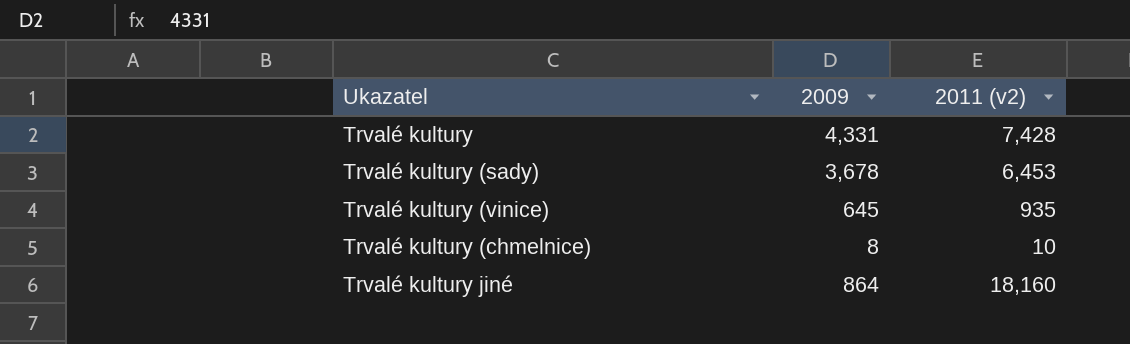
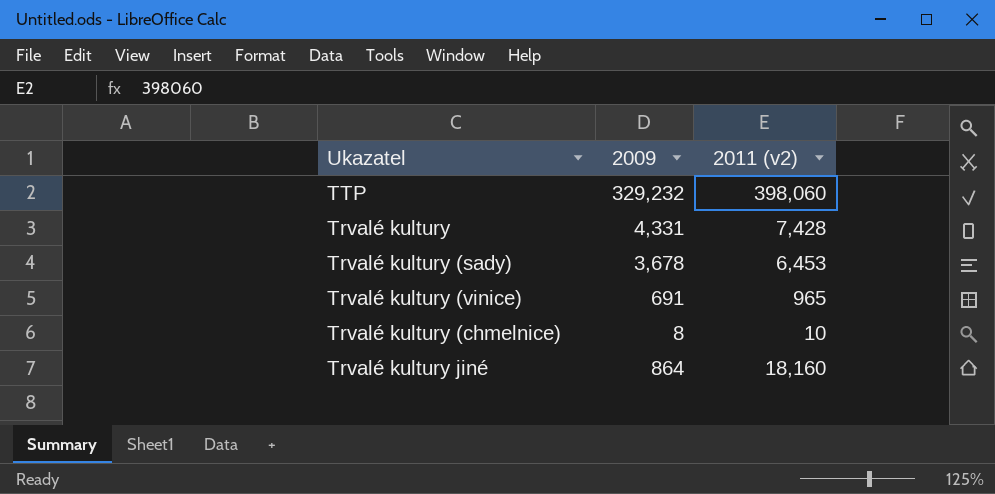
row TTP: none -> 329,232 | 398,060
Trvalé kultury (vinice) | 2009: 645 -> 691
Trvalé kultury (vinice) | 2011 (v2): 935 -> 965

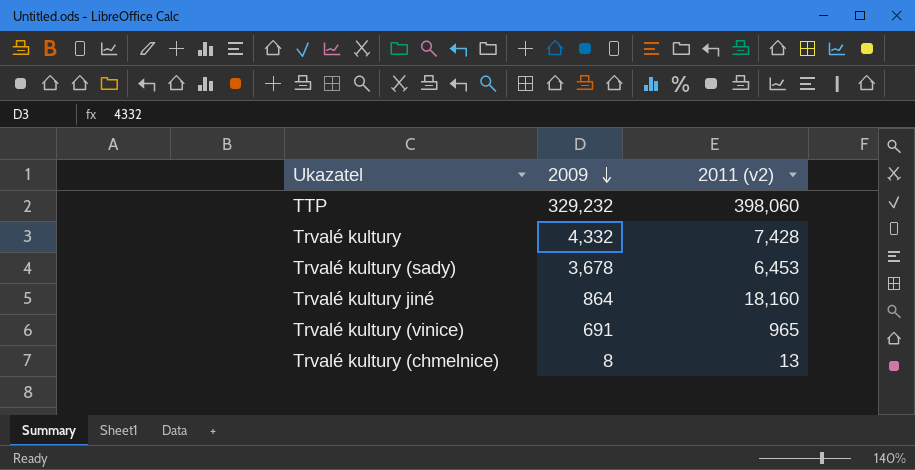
row order: none -> 2009 descending
Trvalé kultury | 2009: 4,331 -> 4,332
Trvalé kultury (chmelnice) | 2011 (v2): 10 -> 13

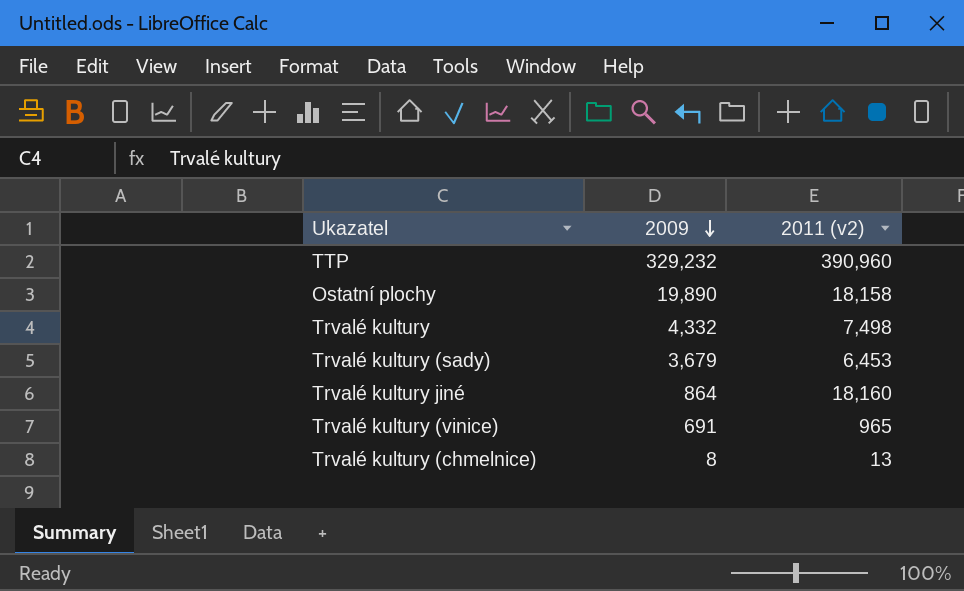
TTP | 2011 (v2): 398,060 -> 390,960
row Ostatní plochy: none -> 19,890 | 18,158
Trvalé kultury | 2011 (v2): 7,428 -> 7,498
Trvalé kultury (sady) | 2009: 3,678 -> 3,679

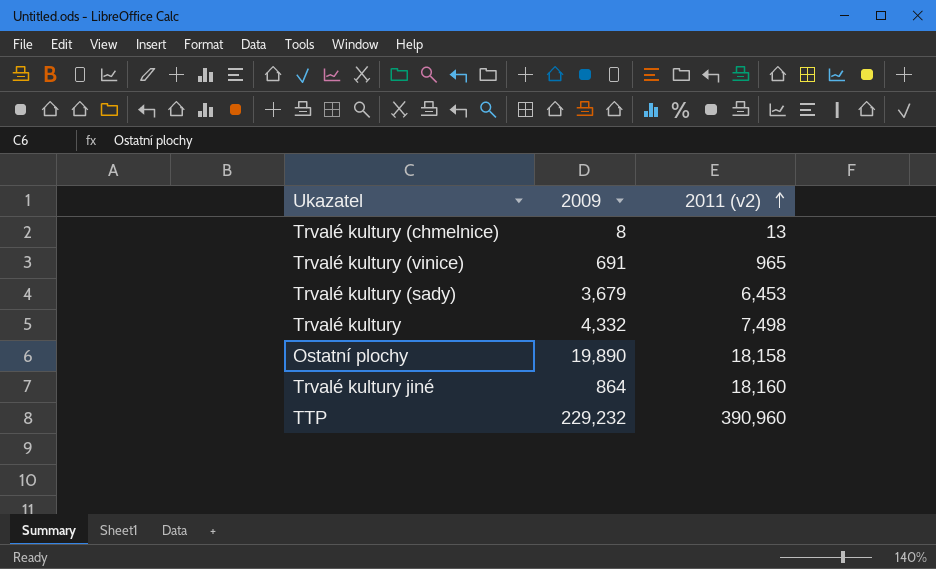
row order: 2009 descending -> 2011 (v2) ascending
TTP | 2009: 329,232 -> 229,232

